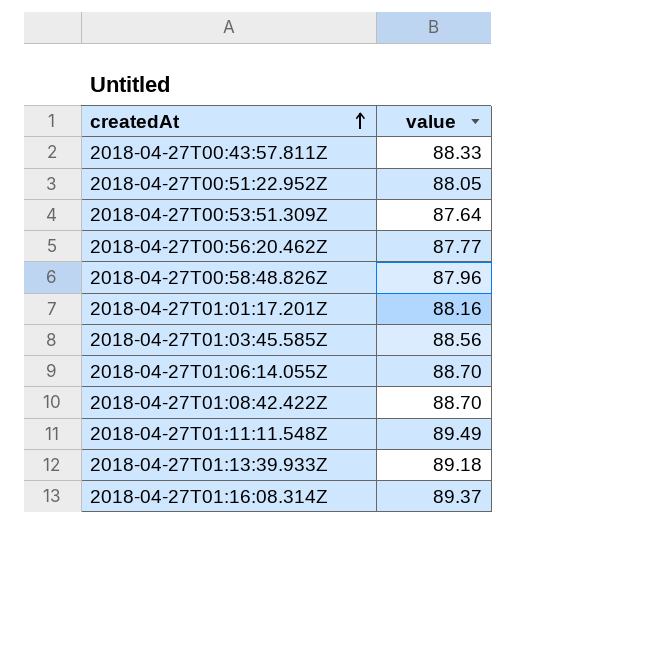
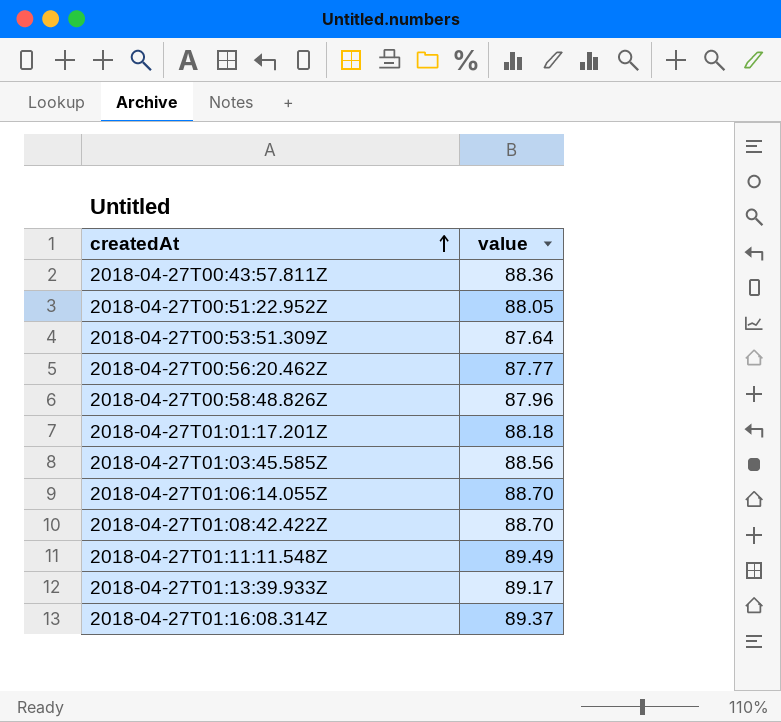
2018-04-27T00:43:57.811Z | value: 88.33 -> 88.36
2018-04-27T01:01:17.201Z | value: 88.16 -> 88.18
2018-04-27T01:13:39.933Z | value: 89.18 -> 89.17

